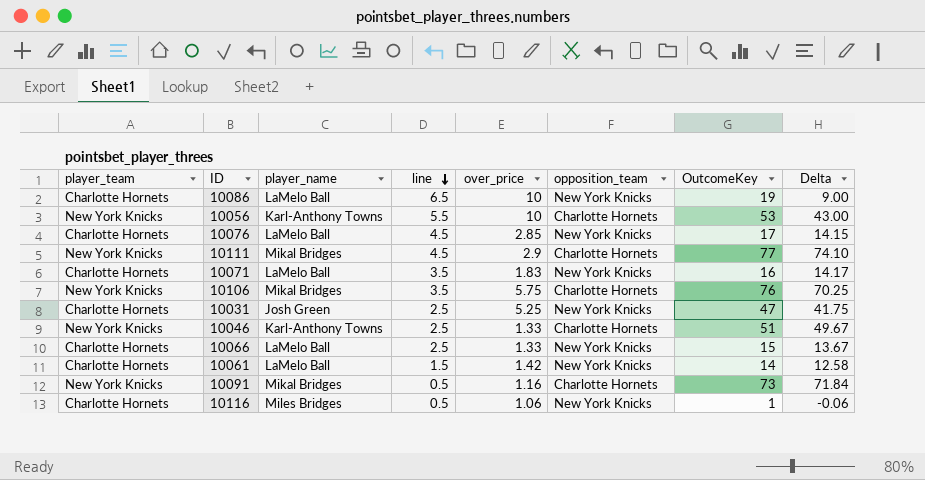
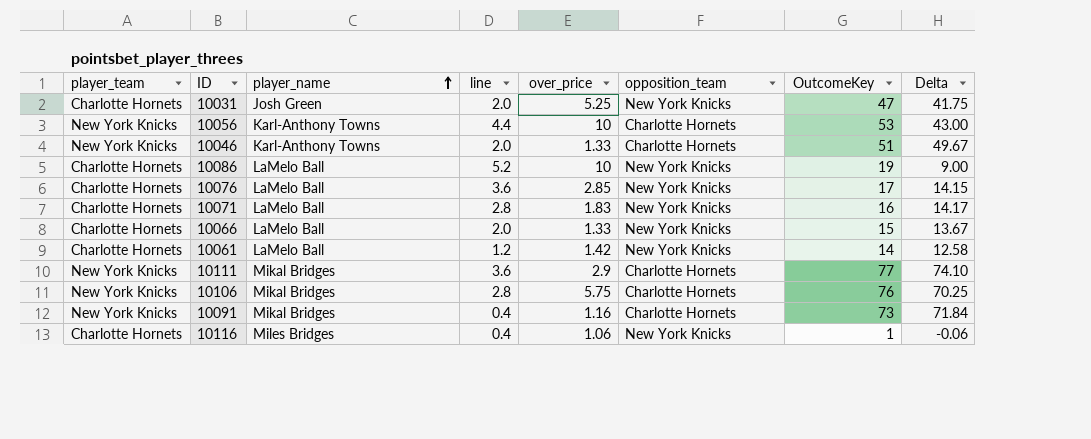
row order: line descending -> player_name ascending
10031 | line: 2.5 -> 2.0
10056 | line: 5.5 -> 4.4
10046 | line: 2.5 -> 2.0
10086 | line: 6.5 -> 5.2
10076 | line: 4.5 -> 3.6
10071 | line: 3.5 -> 2.8
10066 | line: 2.5 -> 2.0
10061 | line: 1.5 -> 1.2
10111 | line: 4.5 -> 3.6
10106 | line: 3.5 -> 2.8
10091 | line: 0.5 -> 0.4
10116 | line: 0.5 -> 0.4

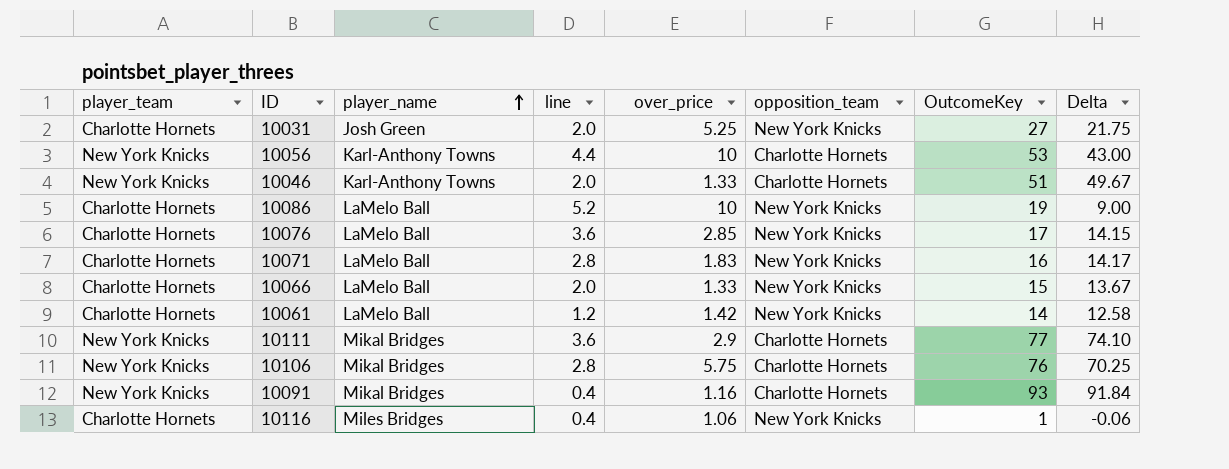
10031 | OutcomeKey: 47 -> 27
10031 | Delta: 41.75 -> 21.75
10091 | OutcomeKey: 73 -> 93
10091 | Delta: 71.84 -> 91.84

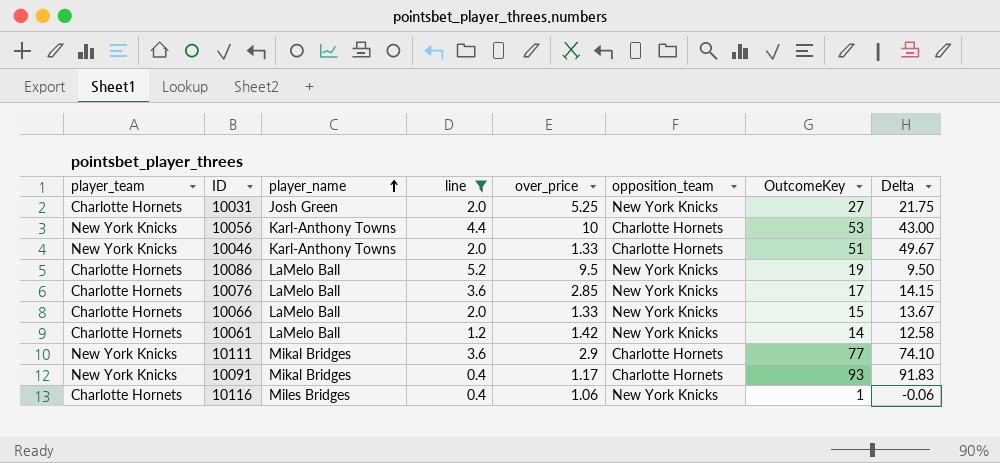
filter: none -> line != 2.8
10086 | over_price: 10 -> 9.5
10086 | Delta: 9.00 -> 9.50
10091 | over_price: 1.16 -> 1.17
10091 | Delta: 91.84 -> 91.83

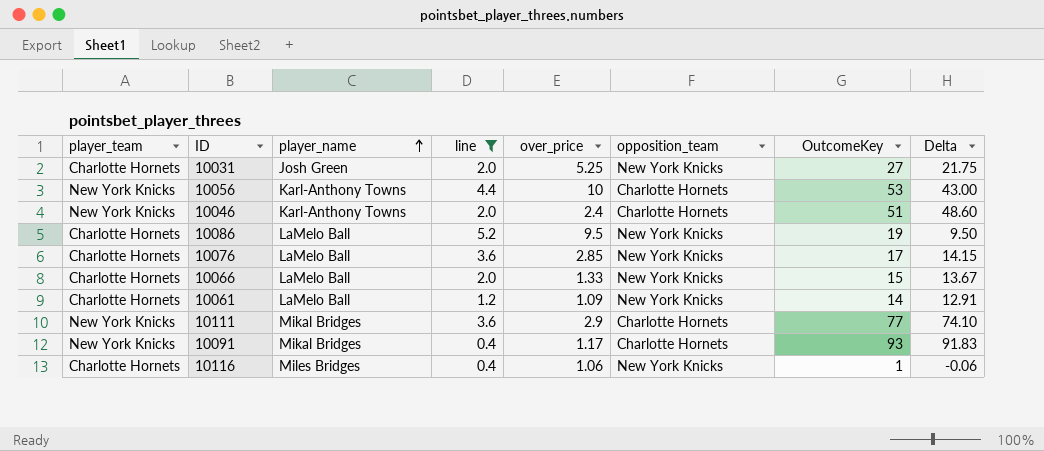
10046 | over_price: 1.33 -> 2.4
10046 | Delta: 49.67 -> 48.60
10061 | over_price: 1.42 -> 1.09
10061 | Delta: 12.58 -> 12.91

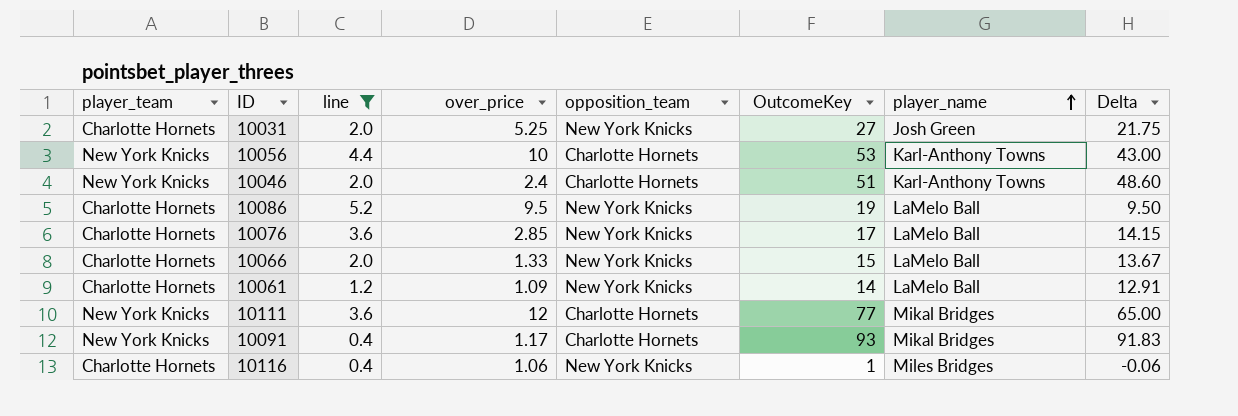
column player_name | position: 3 -> 7
10111 | over_price: 2.9 -> 12
10111 | Delta: 74.10 -> 65.00

